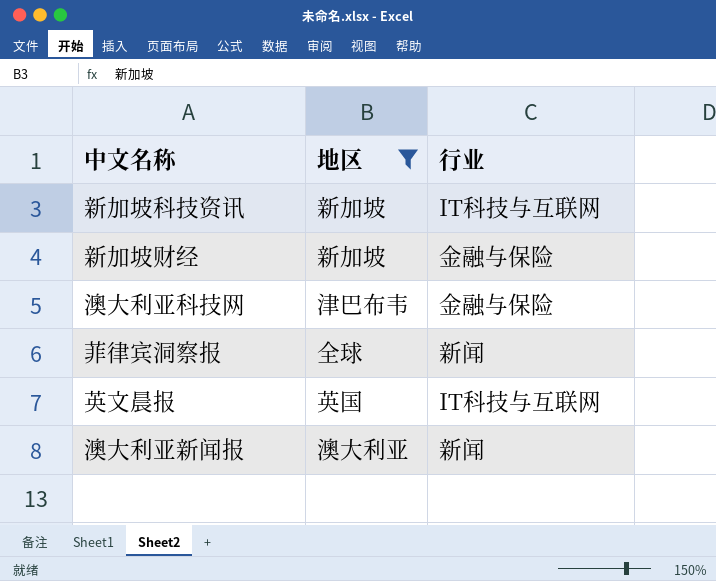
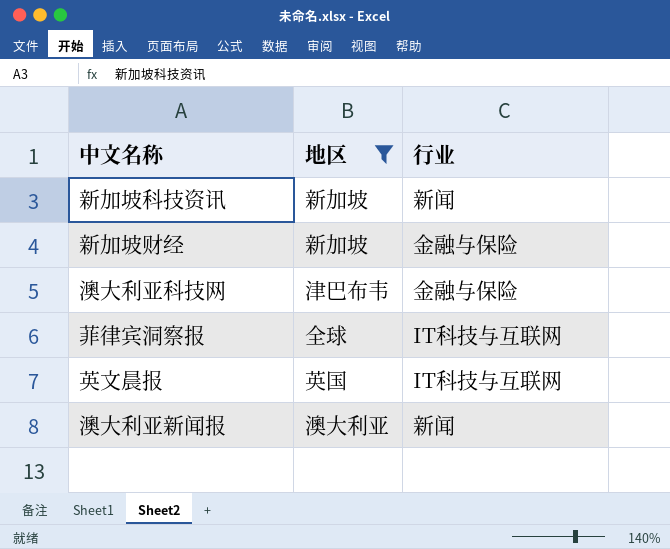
新加坡科技资讯 | 行业: IT科技与互联网 -> 新闻
菲律宾洞察报 | 行业: 新闻 -> IT科技与互联网

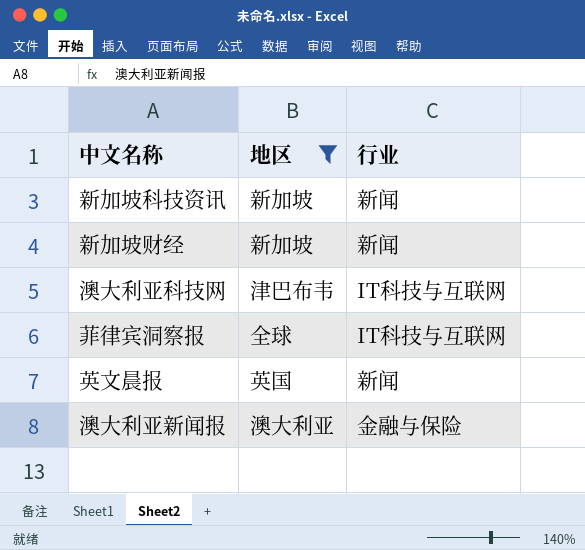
新加坡财经 | 行业: 金融与保险 -> 新闻
澳大利亚科技网 | 行业: 金融与保险 -> IT科技与互联网
英文晨报 | 行业: IT科技与互联网 -> 新闻
澳大利亚新闻报 | 行业: 新闻 -> 金融与保险

